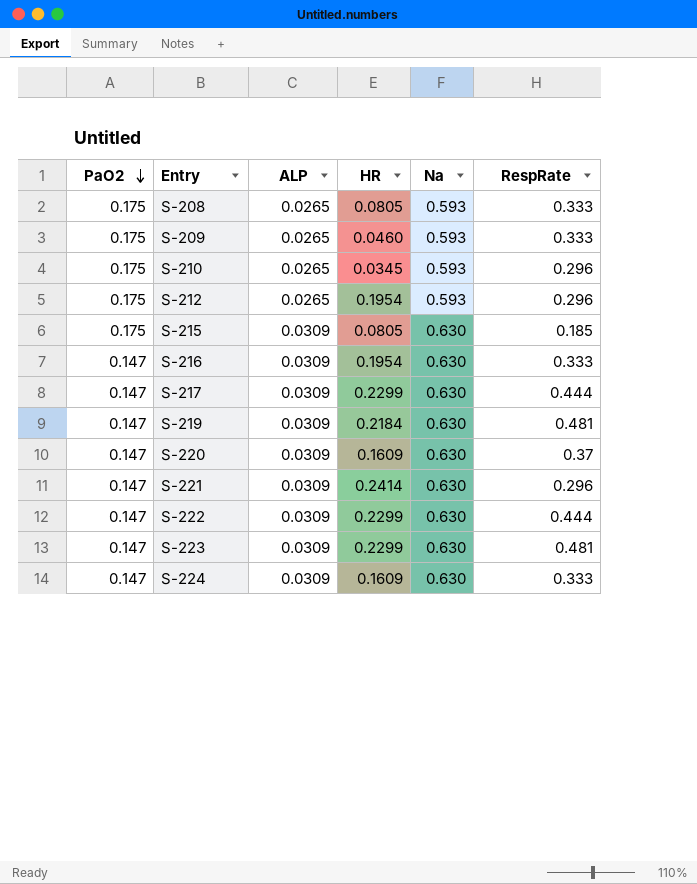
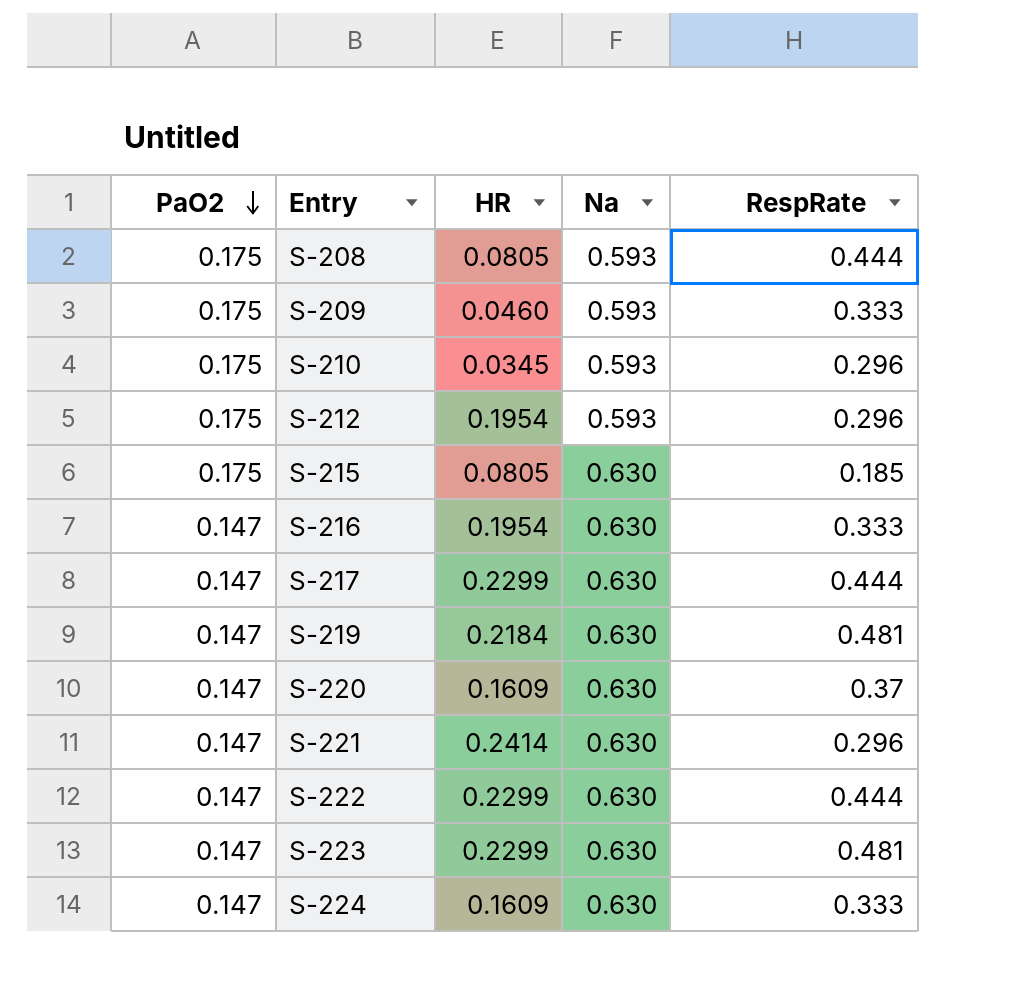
column ALP | position: 3 -> none
S-208 | RespRate: 0.333 -> 0.444

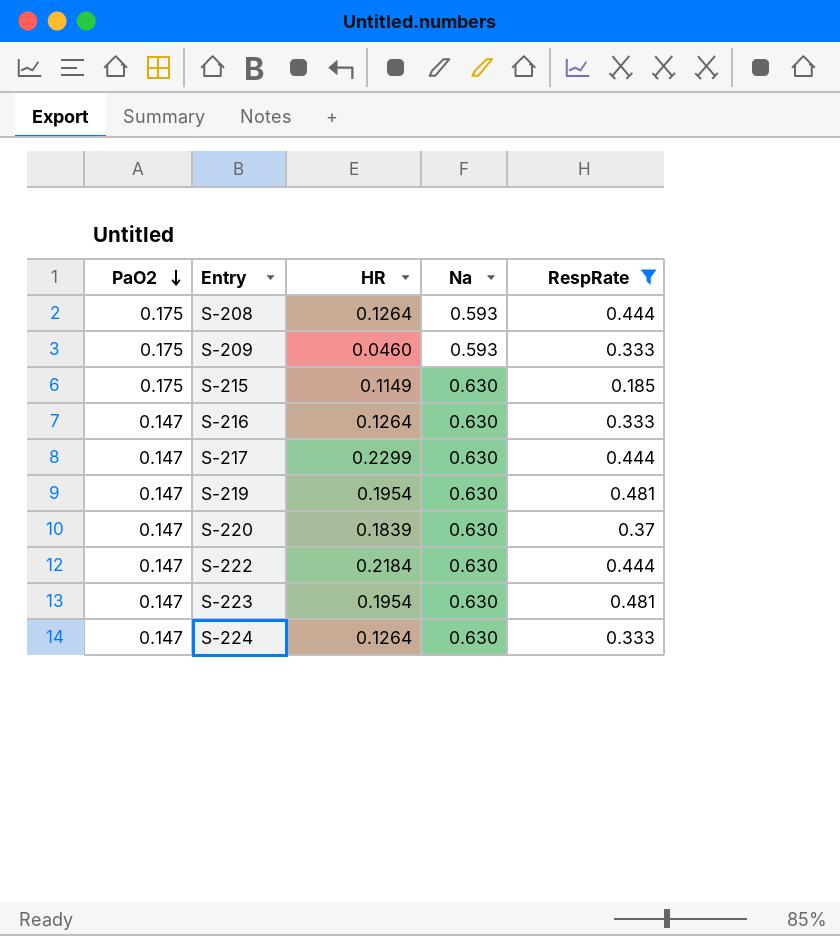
filter: none -> RespRate != 0.296
S-208 | HR: 0.0805 -> 0.1264
S-215 | HR: 0.0805 -> 0.1149
S-216 | HR: 0.1954 -> 0.1264
S-219 | HR: 0.2184 -> 0.1954
S-220 | HR: 0.1609 -> 0.1839
S-222 | HR: 0.2299 -> 0.2184
S-223 | HR: 0.2299 -> 0.1954
S-224 | HR: 0.1609 -> 0.1264

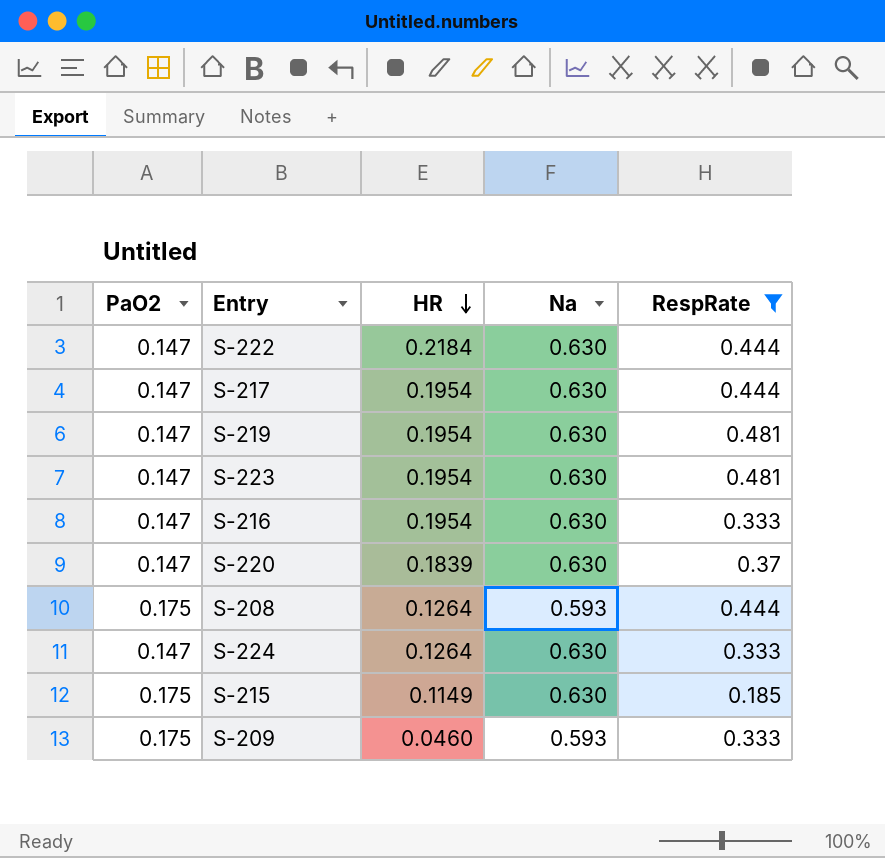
row order: PaO2 descending -> HR descending
S-217 | HR: 0.2299 -> 0.1954
S-216 | HR: 0.1264 -> 0.1954

